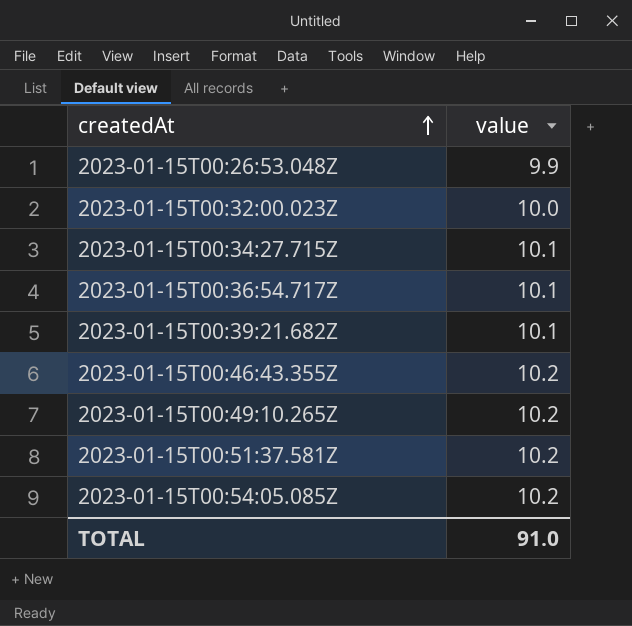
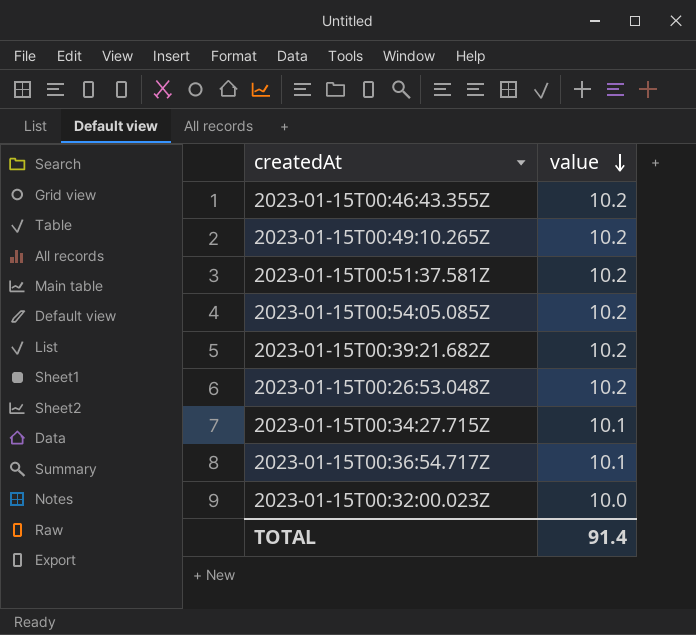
row order: createdAt ascending -> value descending
2023-01-15T00:39:21.682Z | value: 10.1 -> 10.2
2023-01-15T00:26:53.048Z | value: 9.9 -> 10.2
TOTAL | value: 91.0 -> 91.4

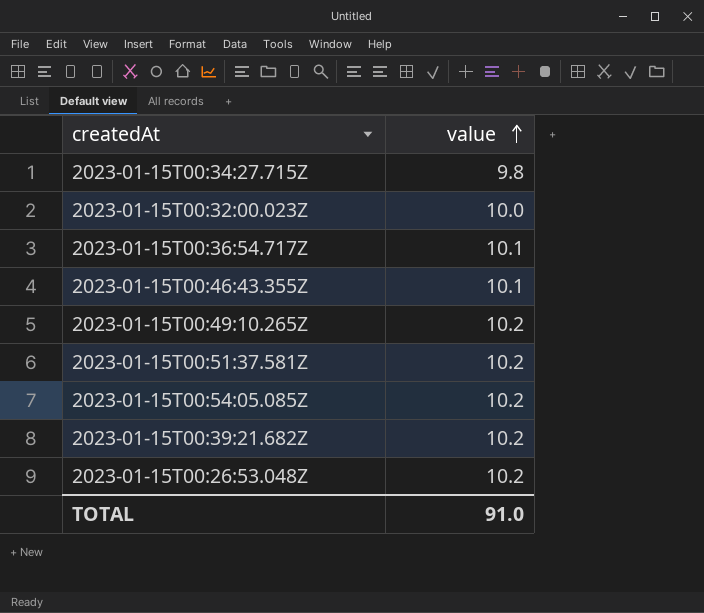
row order: value descending -> value ascending
2023-01-15T00:34:27.715Z | value: 10.1 -> 9.8
2023-01-15T00:46:43.355Z | value: 10.2 -> 10.1
TOTAL | value: 91.4 -> 91.0

